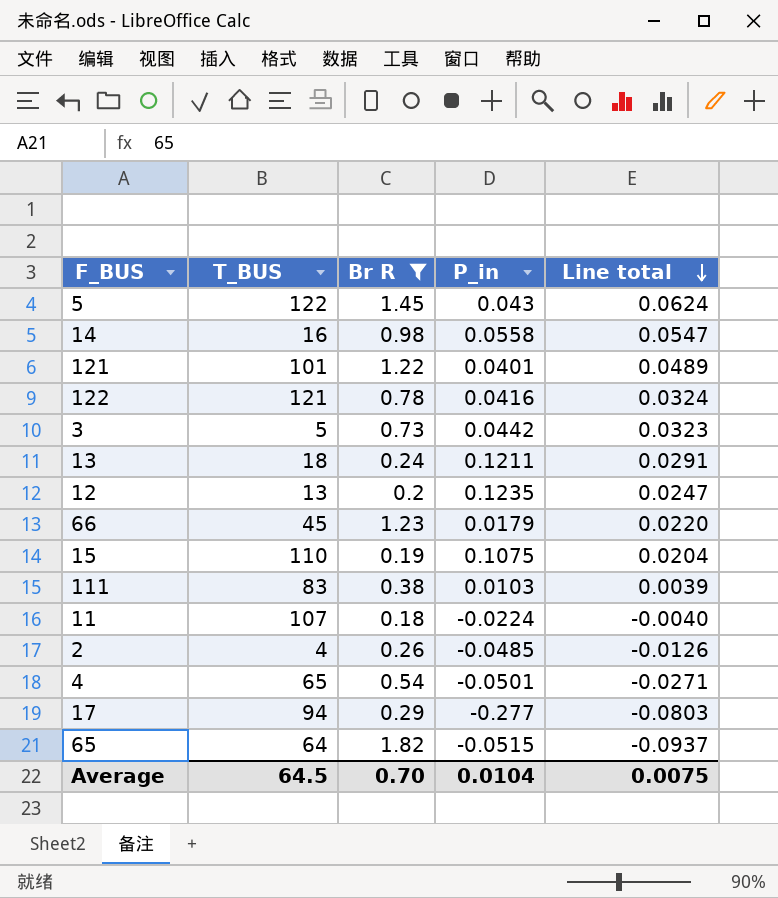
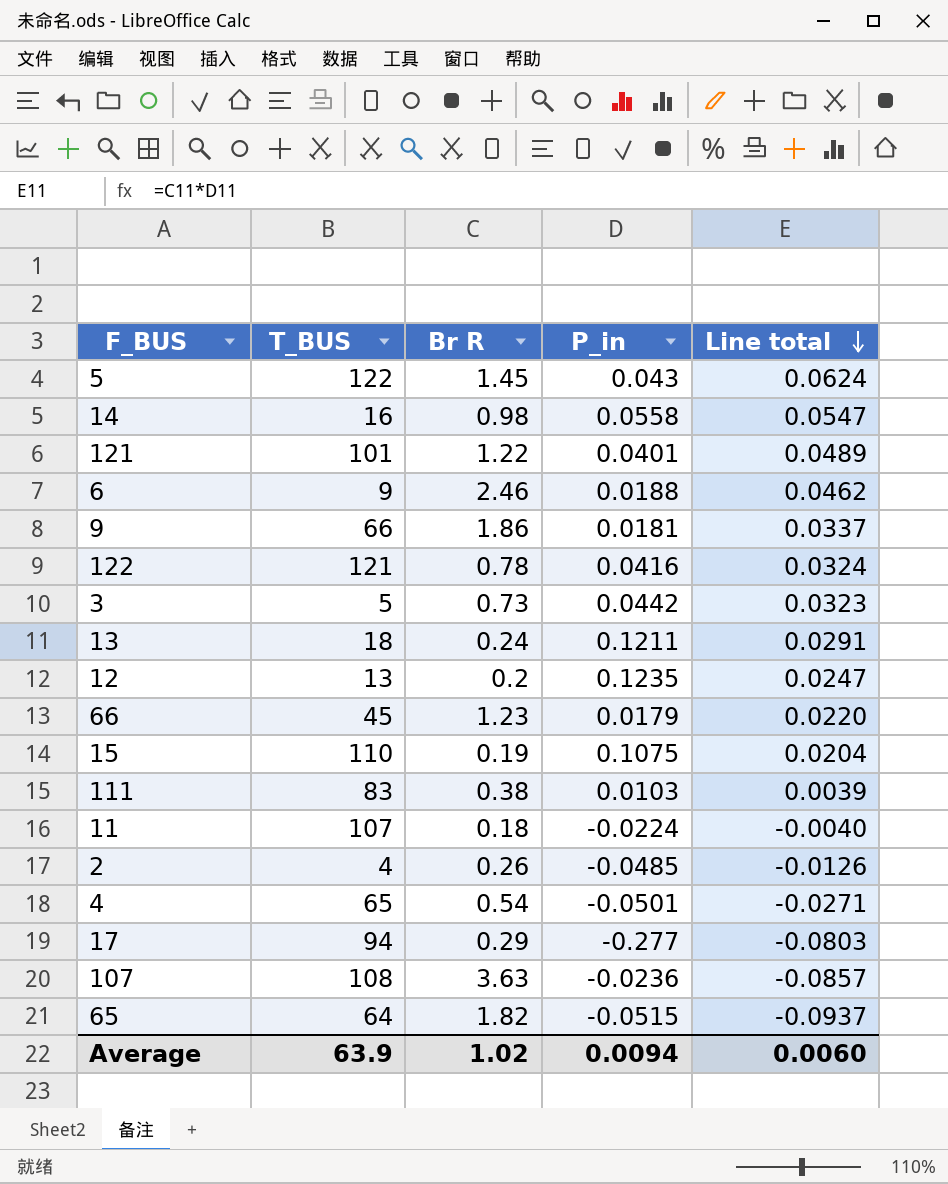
filter: Br R <= 1.82 -> none
Average | T_BUS: 64.5 -> 63.9
Average | Br R: 0.70 -> 1.02
Average | P_in: 0.0104 -> 0.0094
Average | Line total: 0.0075 -> 0.0060

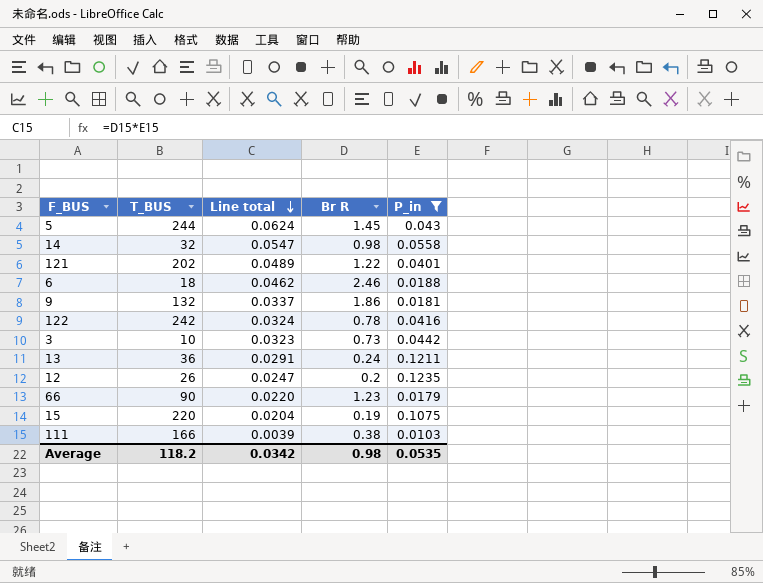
filter: none -> P_in >= 0.0103
column Line total | position: 5 -> 3
5 | T_BUS: 122 -> 244
14 | T_BUS: 16 -> 32
121 | T_BUS: 101 -> 202
6 | T_BUS: 9 -> 18
9 | T_BUS: 66 -> 132
122 | T_BUS: 121 -> 242
3 | T_BUS: 5 -> 10
13 | T_BUS: 18 -> 36
12 | T_BUS: 13 -> 26
66 | T_BUS: 45 -> 90
15 | T_BUS: 110 -> 220
111 | T_BUS: 83 -> 166
Average | T_BUS: 63.9 -> 118.2
Average | Line total: 0.0060 -> 0.0342
Average | Br R: 1.02 -> 0.98
Average | P_in: 0.0094 -> 0.0535

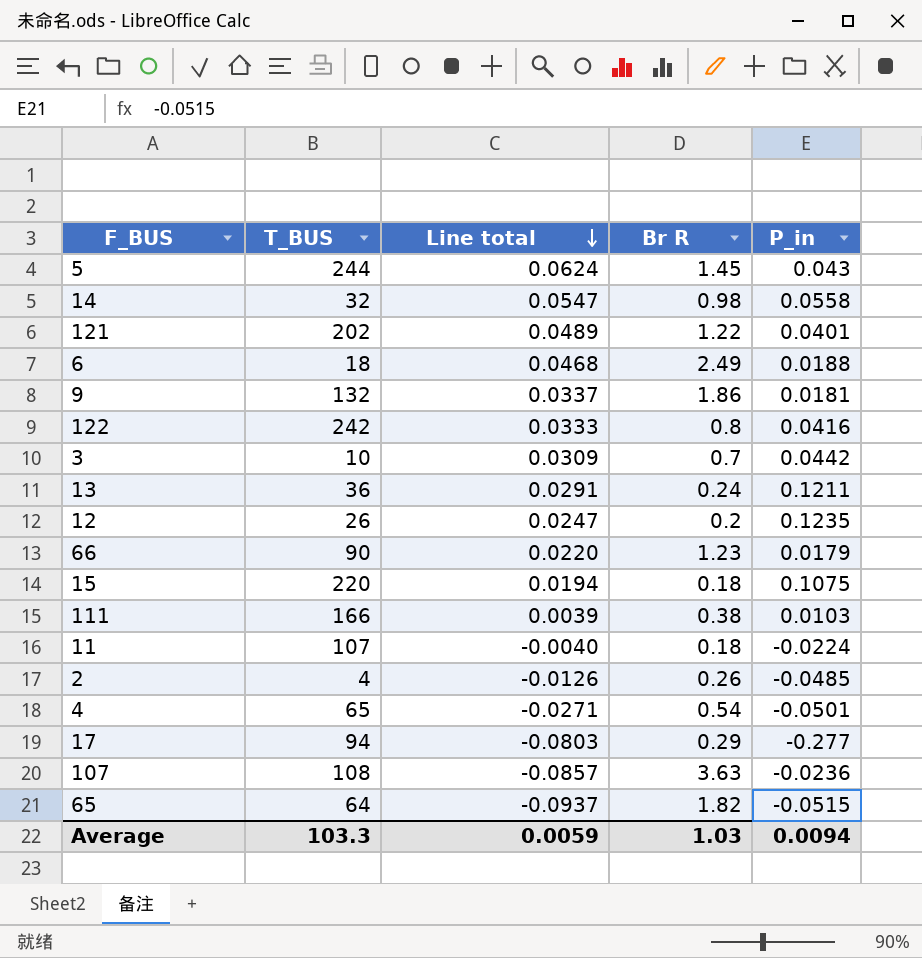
filter: P_in >= 0.0103 -> none
6 | Line total: 0.0462 -> 0.0468
6 | Br R: 2.46 -> 2.49
122 | Line total: 0.0324 -> 0.0333
122 | Br R: 0.78 -> 0.8
3 | Line total: 0.0323 -> 0.0309
3 | Br R: 0.73 -> 0.7
15 | Line total: 0.0204 -> 0.0194
15 | Br R: 0.19 -> 0.18
Average | T_BUS: 118.2 -> 103.3
Average | Line total: 0.0342 -> 0.0059
Average | Br R: 0.98 -> 1.03
Average | P_in: 0.0535 -> 0.0094

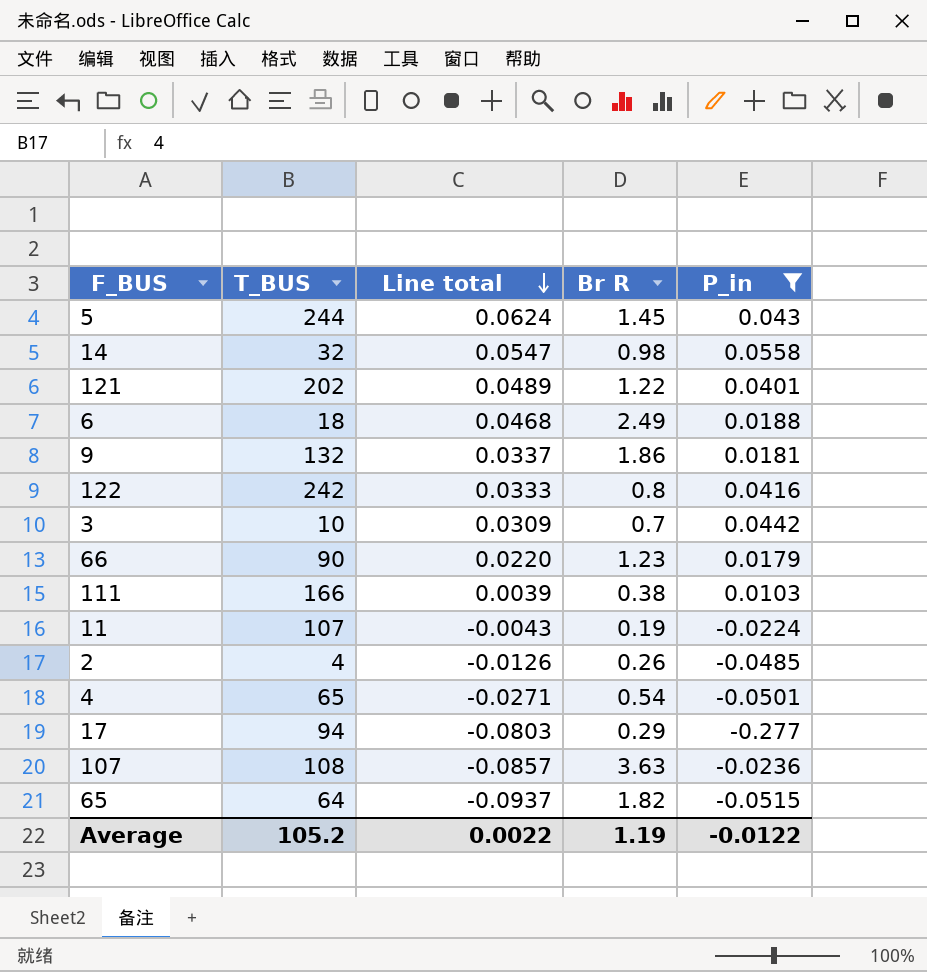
filter: none -> P_in <= 0.0558
11 | Line total: -0.0040 -> -0.0043
11 | Br R: 0.18 -> 0.19
Average | T_BUS: 103.3 -> 105.2
Average | Line total: 0.0059 -> 0.0022
Average | Br R: 1.03 -> 1.19
Average | P_in: 0.0094 -> -0.0122

